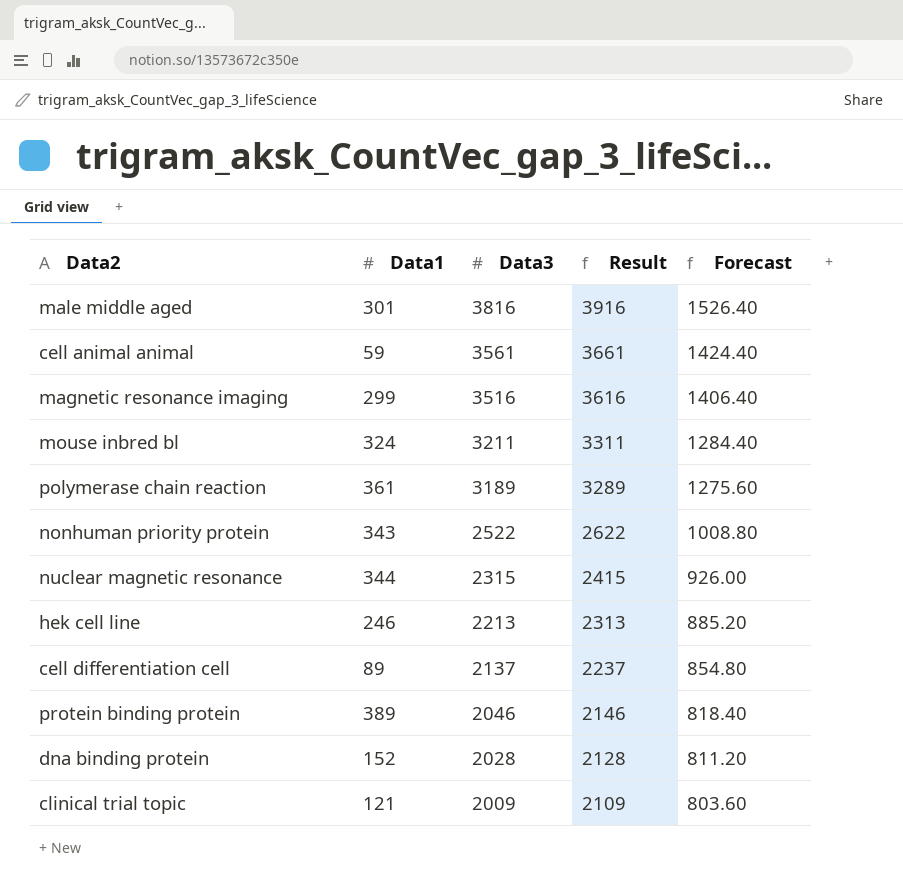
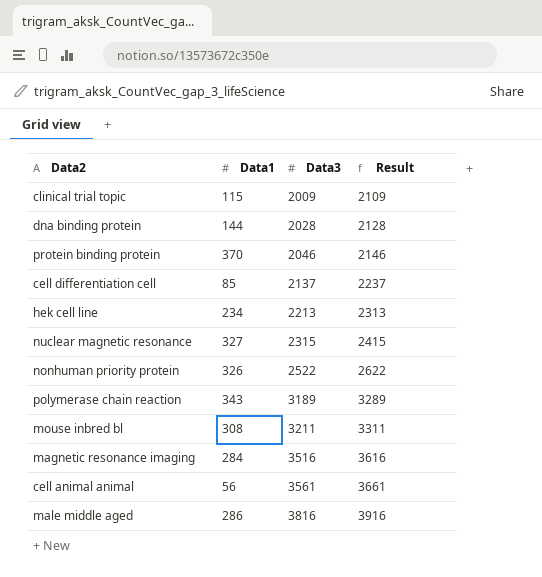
row order: Data3 descending -> Data3 ascending
column Forecast | formula: [Data3] * 0.4 -> none
clinical trial topic | Data1: 121 -> 115
dna binding protein | Data1: 152 -> 144
protein binding protein | Data1: 389 -> 370
cell differentiation cell | Data1: 89 -> 85
hek cell line | Data1: 246 -> 234
nuclear magnetic resonance | Data1: 344 -> 327
nonhuman priority protein | Data1: 343 -> 326
polymerase chain reaction | Data1: 361 -> 343
mouse inbred bl | Data1: 324 -> 308
magnetic resonance imaging | Data1: 299 -> 284
cell animal animal | Data1: 59 -> 56
male middle aged | Data1: 301 -> 286

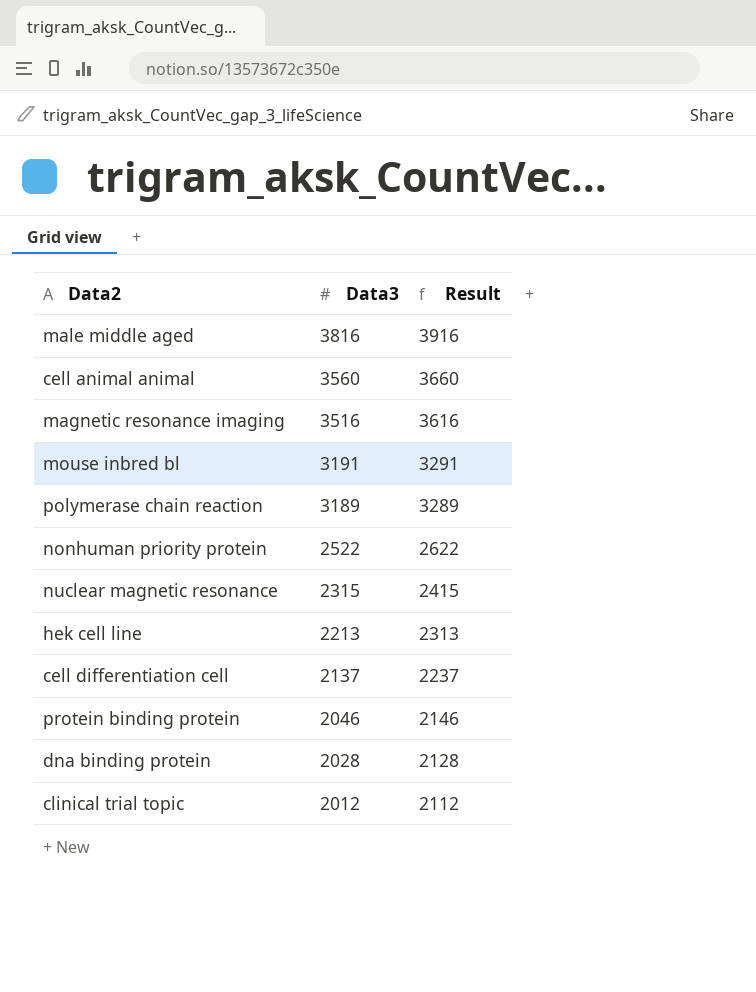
row order: Data3 ascending -> Data3 descending
column Data1 | position: 2 -> none
cell animal animal | Data3: 3561 -> 3560
cell animal animal | Result: 3661 -> 3660
mouse inbred bl | Data3: 3211 -> 3191
mouse inbred bl | Result: 3311 -> 3291
clinical trial topic | Data3: 2009 -> 2012
clinical trial topic | Result: 2109 -> 2112

